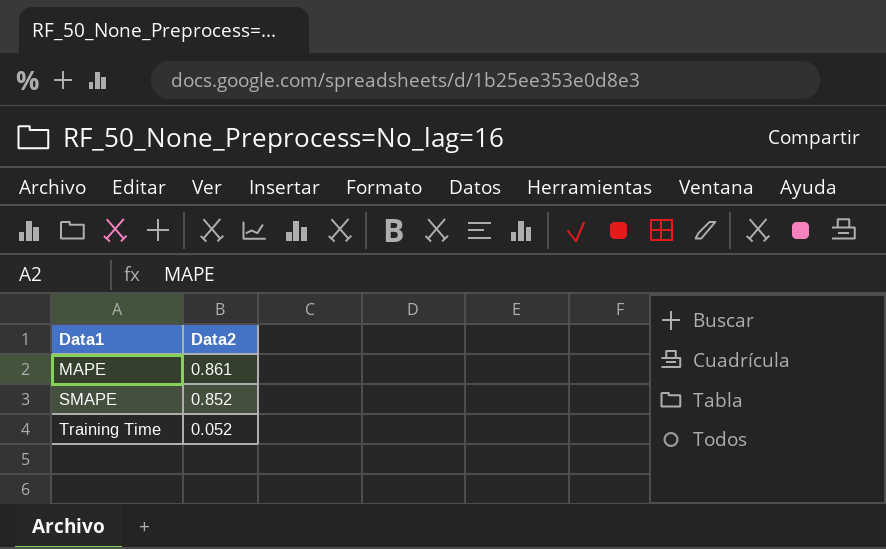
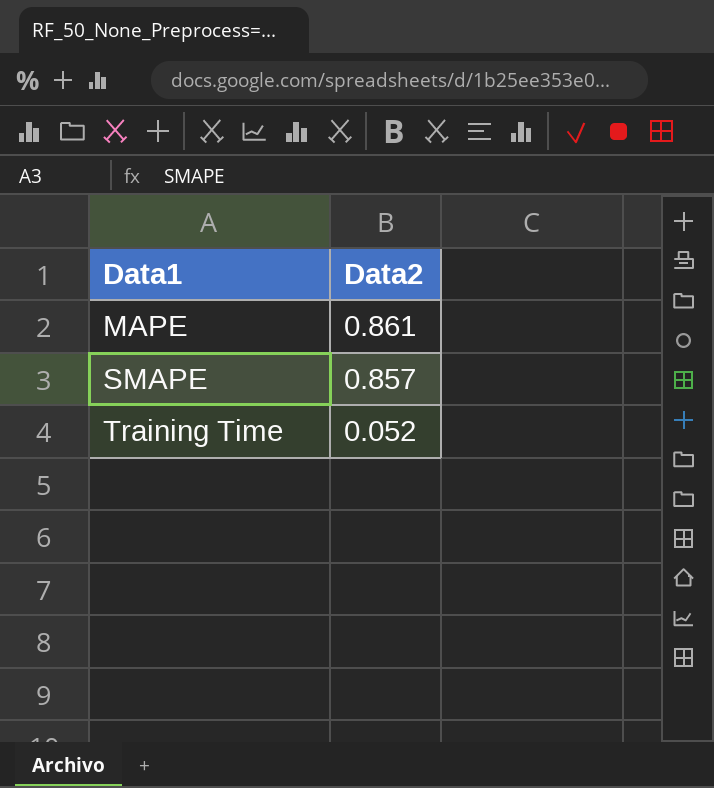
SMAPE | Data2: 0.852 -> 0.857

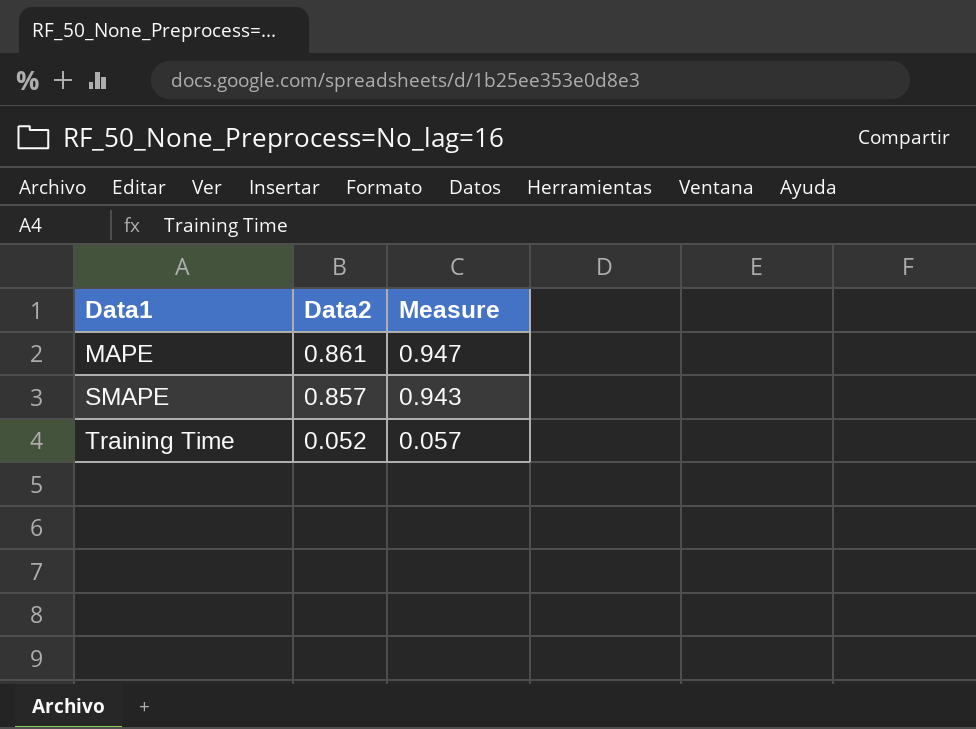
column Measure | formula: none -> [Data2] * 1.1

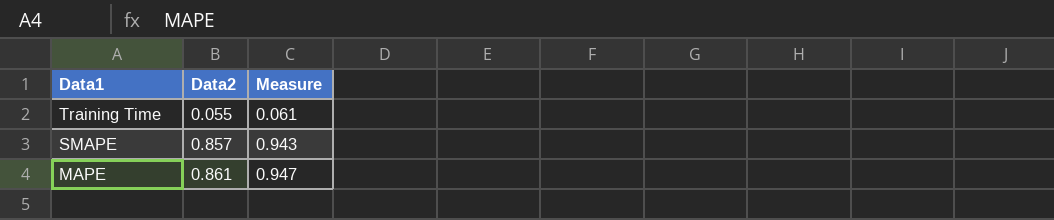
row order: Data1 ascending -> Data1 descending
Training Time | Data2: 0.052 -> 0.055
Training Time | Measure: 0.057 -> 0.061

